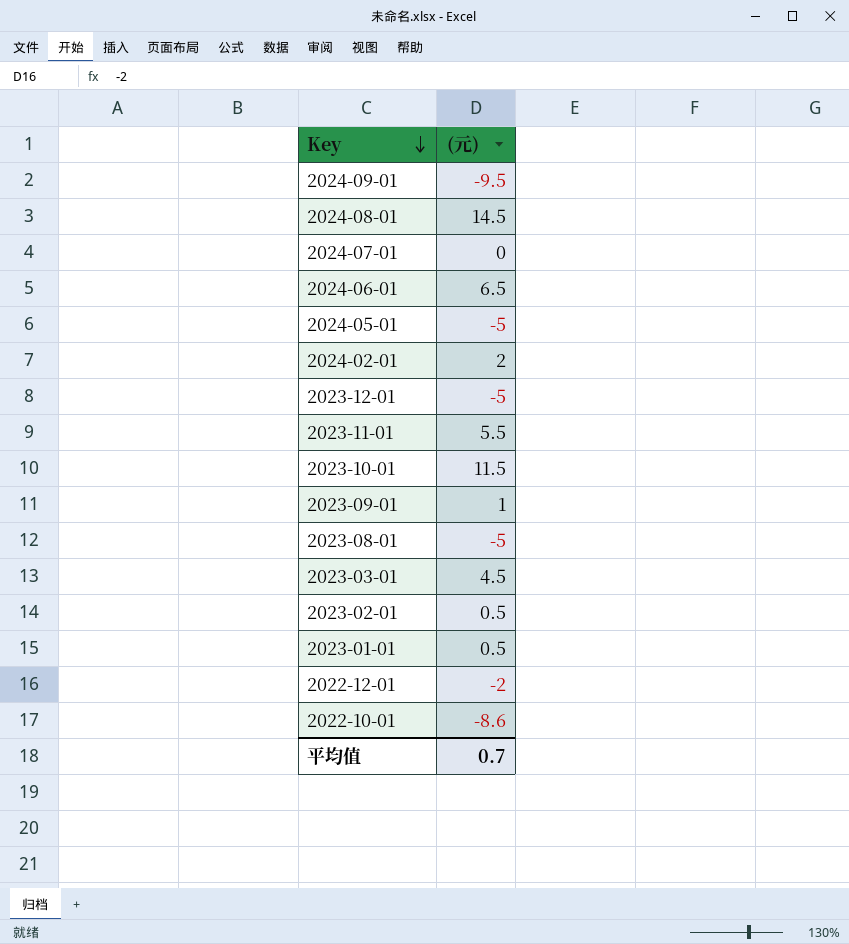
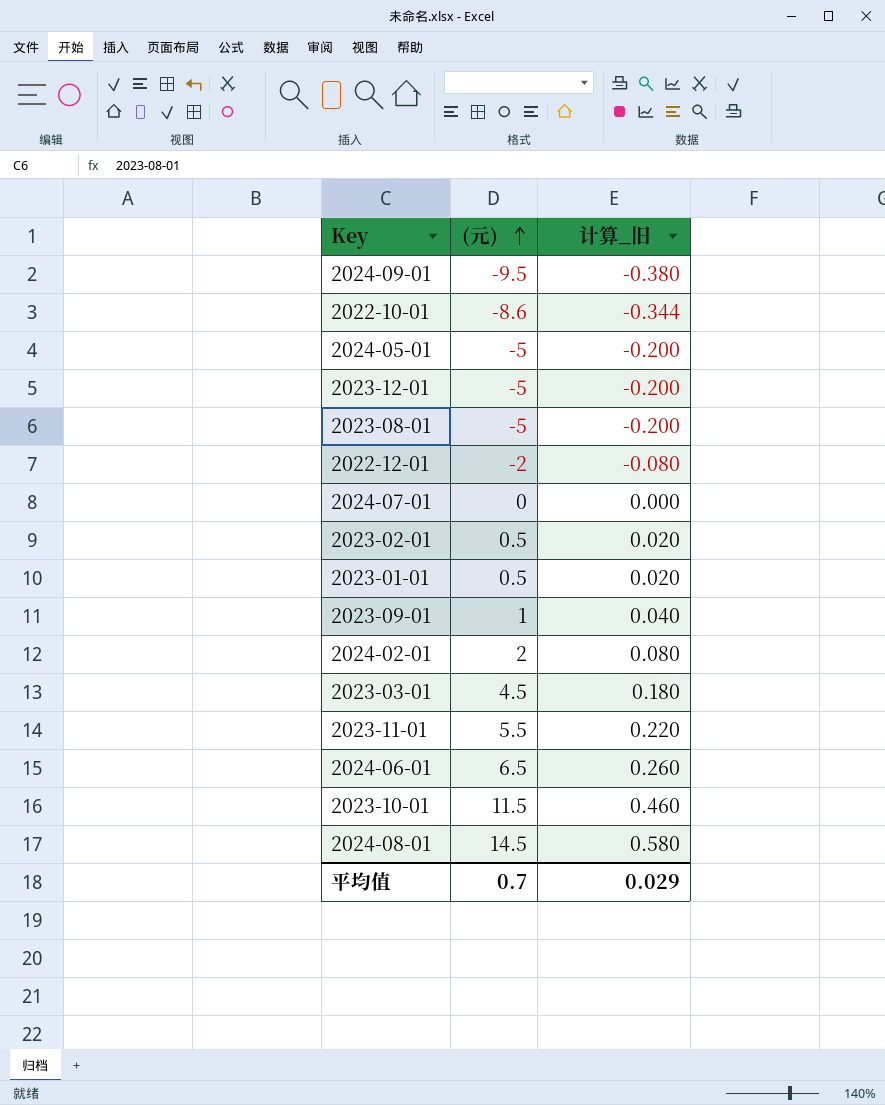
row order: Key descending -> (元) ascending
column 计算_旧 | formula: none -> [(元)] * 0.04

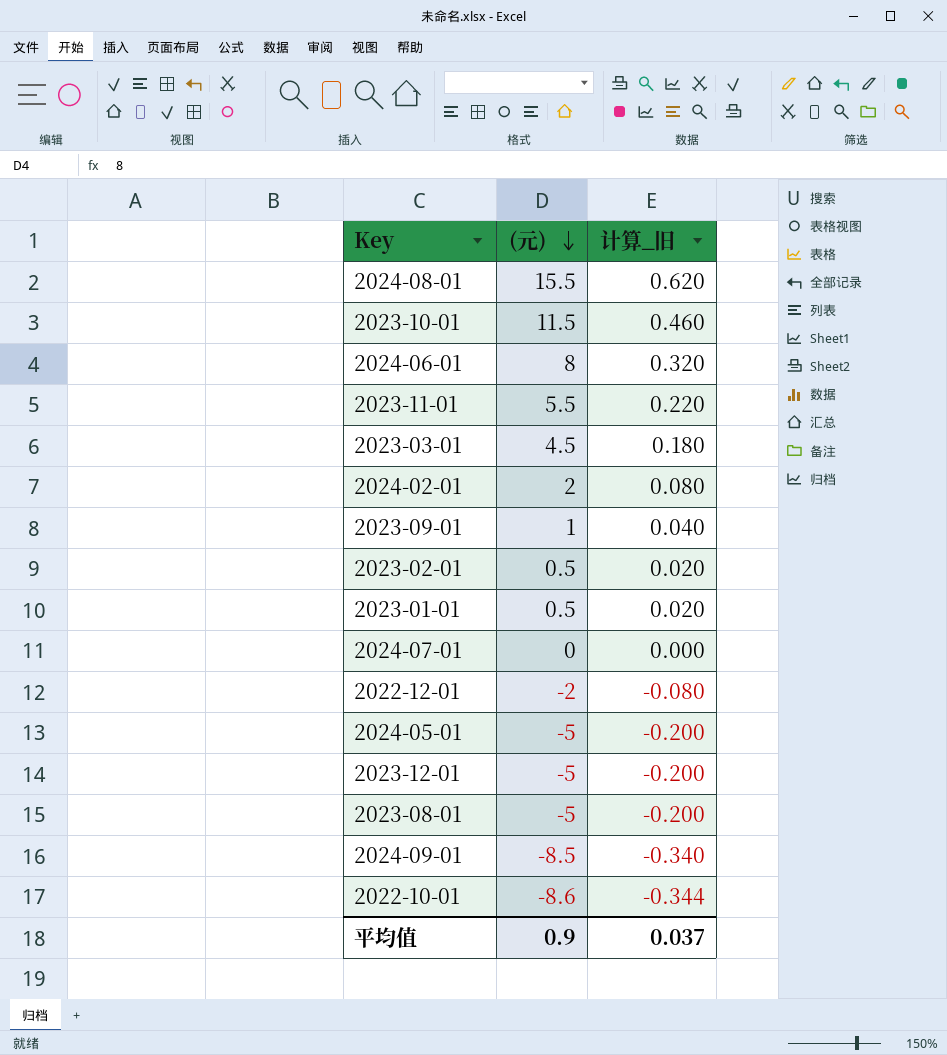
row order: (元) ascending -> (元) descending
2024-08-01 | (元): 14.5 -> 15.5
2024-08-01 | 计算_旧: 0.580 -> 0.620
2024-06-01 | (元): 6.5 -> 8
2024-06-01 | 计算_旧: 0.260 -> 0.320
2024-09-01 | (元): -9.5 -> -8.5
2024-09-01 | 计算_旧: -0.380 -> -0.340
平均值 | (元): 0.7 -> 0.9
平均值 | 计算_旧: 0.029 -> 0.037

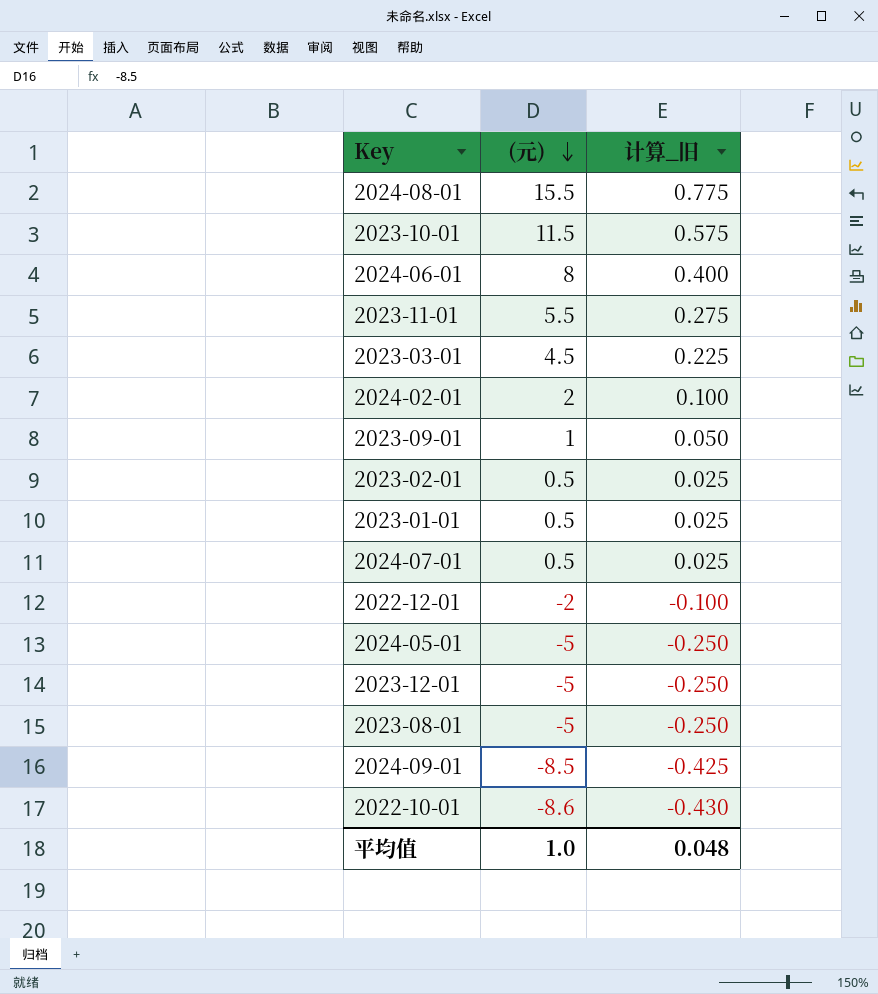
column 计算_旧 | formula: [(元)] * 0.04 -> [(元)] * 0.05
2024-07-01 | (元): 0 -> 0.5
平均值 | (元): 0.9 -> 1.0
平均值 | 计算_旧: 0.037 -> 0.048

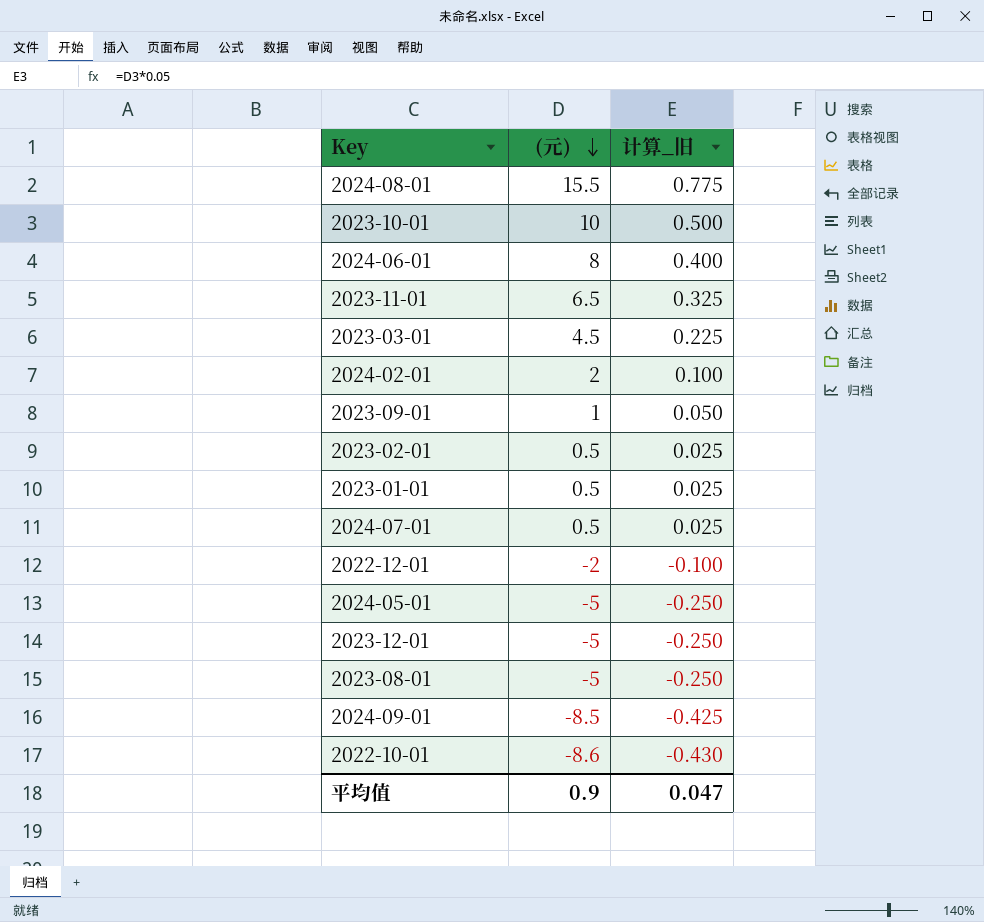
2023-10-01 | (元): 11.5 -> 10
2023-10-01 | 计算_旧: 0.575 -> 0.500
2023-11-01 | (元): 5.5 -> 6.5
2023-11-01 | 计算_旧: 0.275 -> 0.325
平均值 | (元): 1.0 -> 0.9
平均值 | 计算_旧: 0.048 -> 0.047

